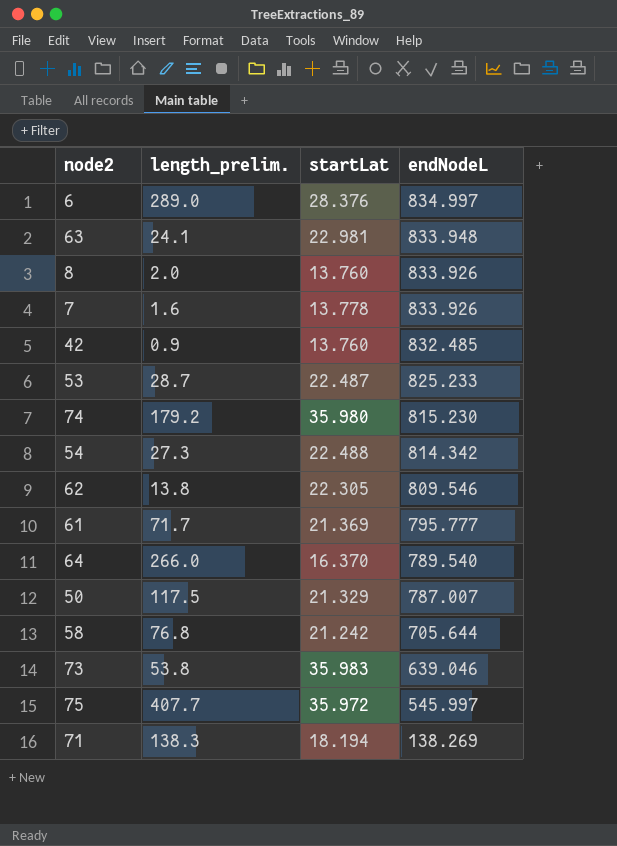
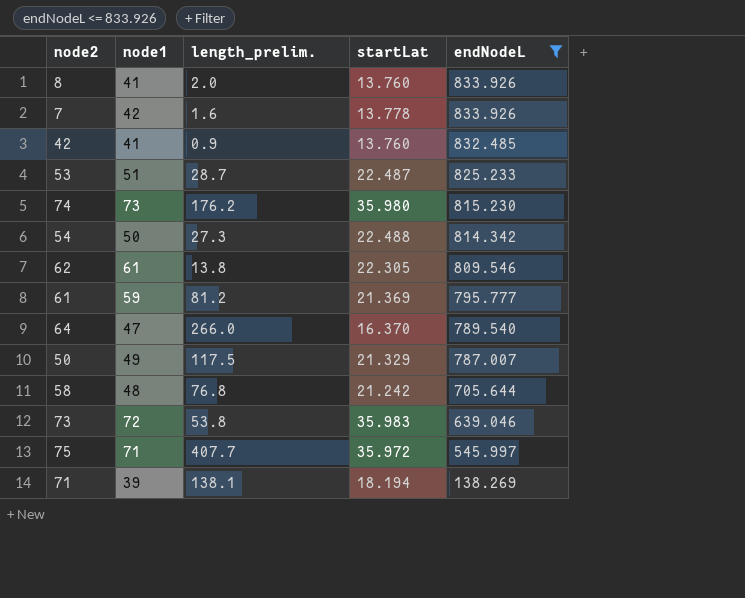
filter: none -> endNodeL <= 833.926
column node1 | position: none -> 2
74 | length_prelim.: 179.2 -> 176.2
61 | length_prelim.: 71.7 -> 81.2
71 | length_prelim.: 138.3 -> 138.1

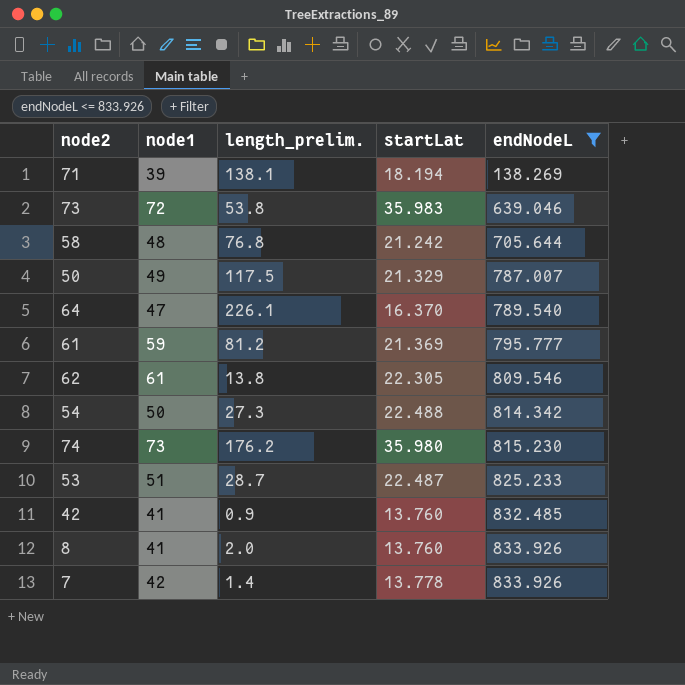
row order: endNodeL descending -> endNodeL ascending
row 75: 71 | 407.7 | 35.972 | 545.997 -> none
64 | length_prelim.: 266.0 -> 226.1
7 | length_prelim.: 1.6 -> 1.4

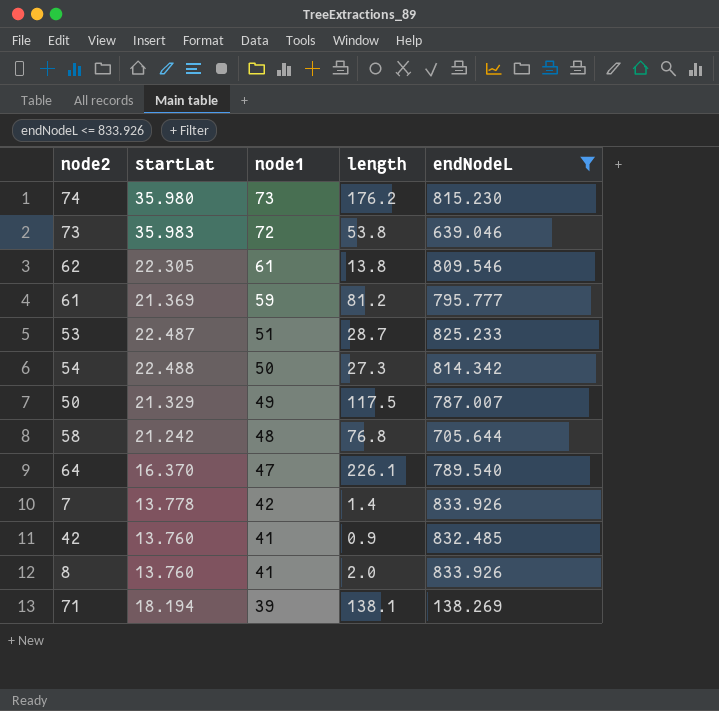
row order: endNodeL ascending -> node1 descending
column startLat | position: 4 -> 2
column name: length_prelim. -> length

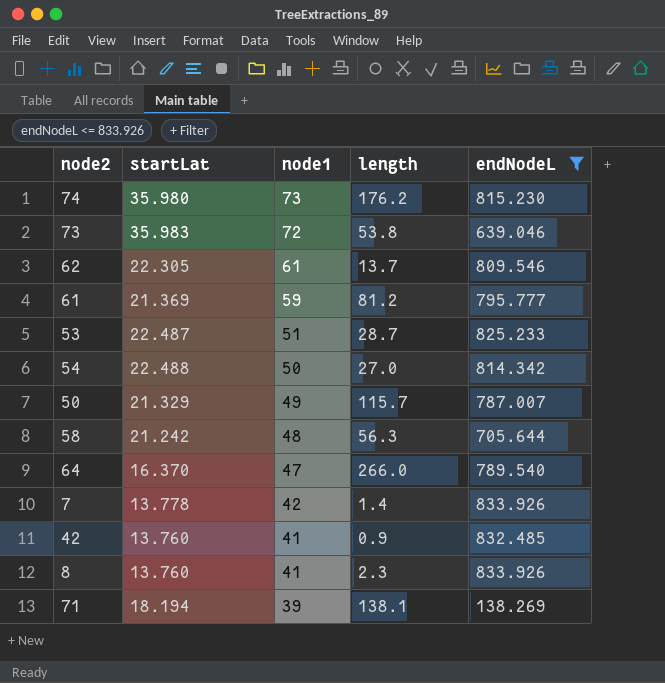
62 | length: 13.8 -> 13.7
54 | length: 27.3 -> 27.0
50 | length: 117.5 -> 115.7
58 | length: 76.8 -> 56.3
64 | length: 226.1 -> 266.0
8 | length: 2.0 -> 2.3

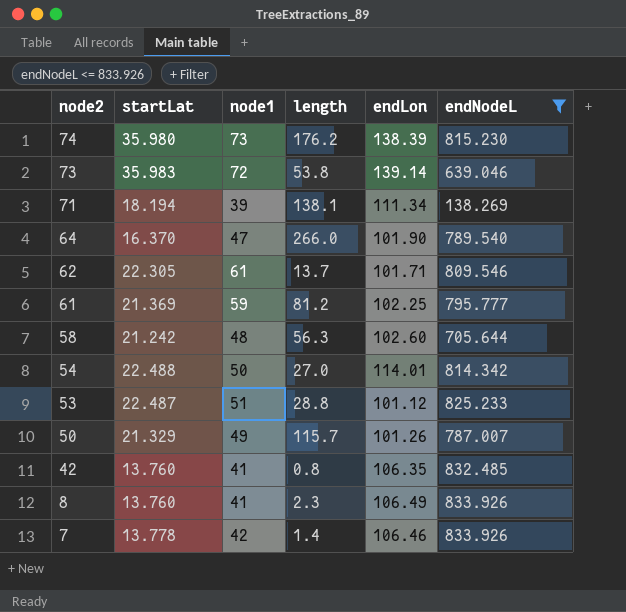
row order: node1 descending -> node2 descending
column endLon | position: none -> 5
53 | length: 28.7 -> 28.8
42 | length: 0.9 -> 0.8

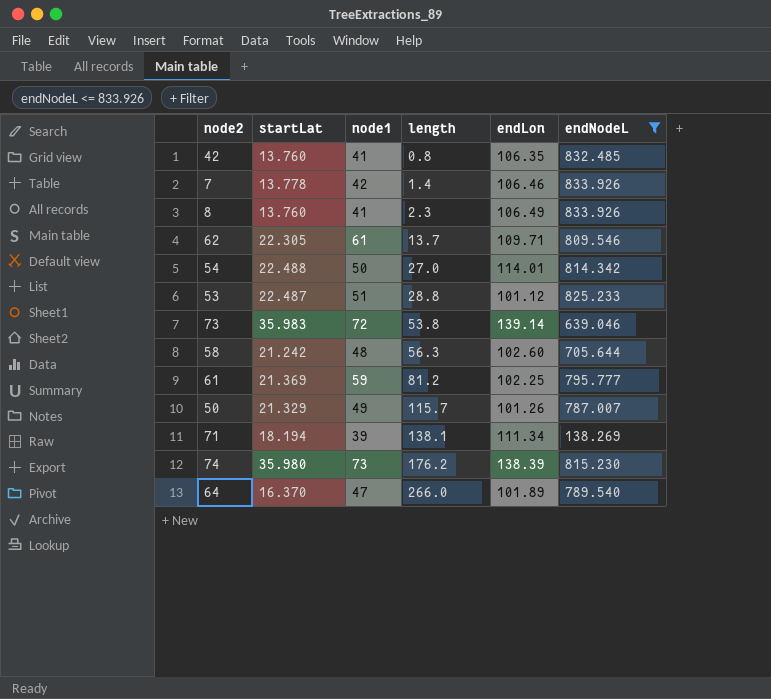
row order: node2 descending -> length ascending
62 | endLon: 101.71 -> 109.71
64 | endLon: 101.90 -> 101.89

